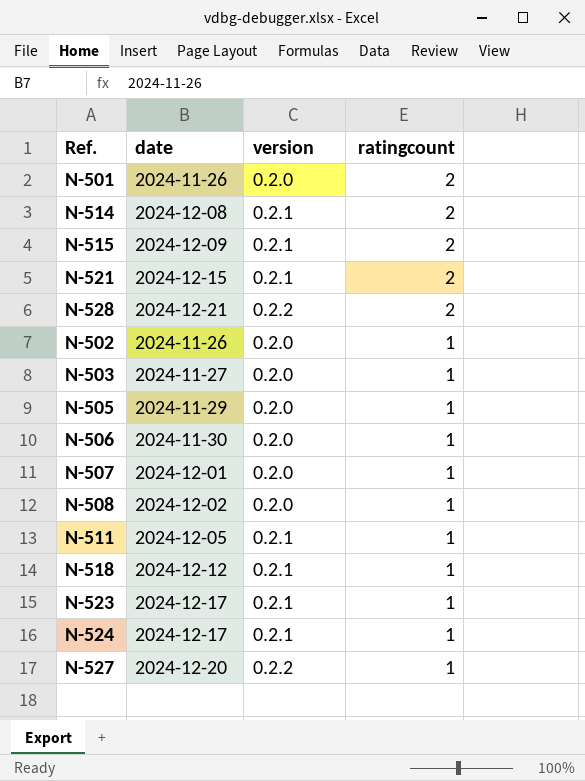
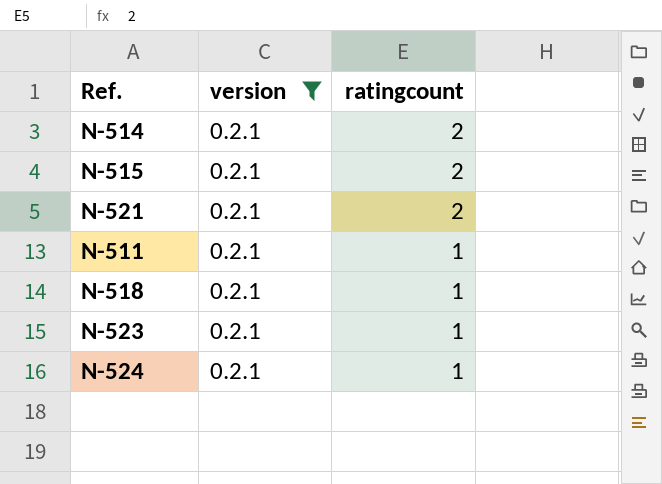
filter: none -> version = 0.2.1
column date | position: 2 -> none

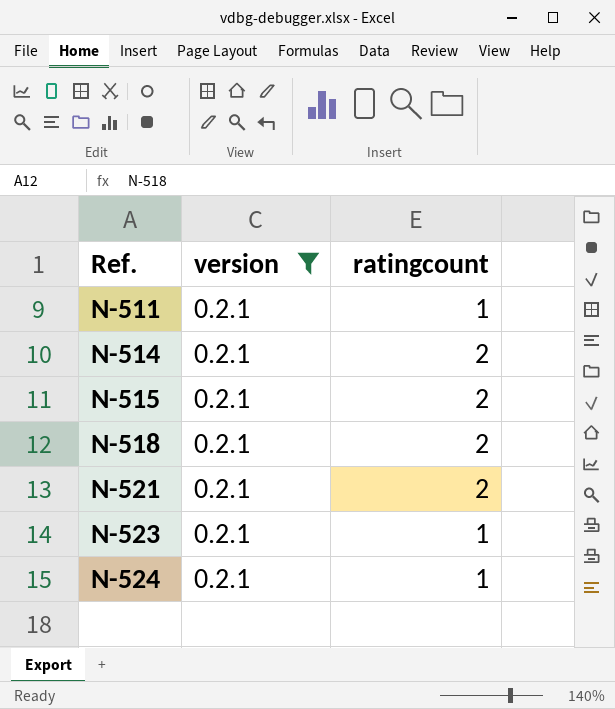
row order: ratingcount descending -> Ref. ascending
N-518 | ratingcount: 1 -> 2

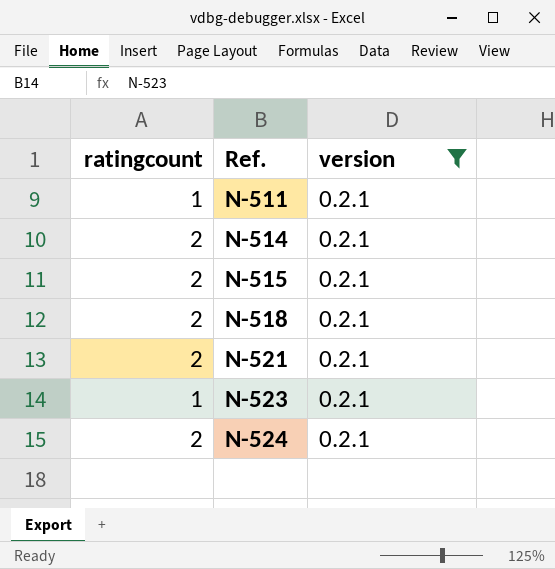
column ratingcount | position: 3 -> 1
N-524 | ratingcount: 1 -> 2

